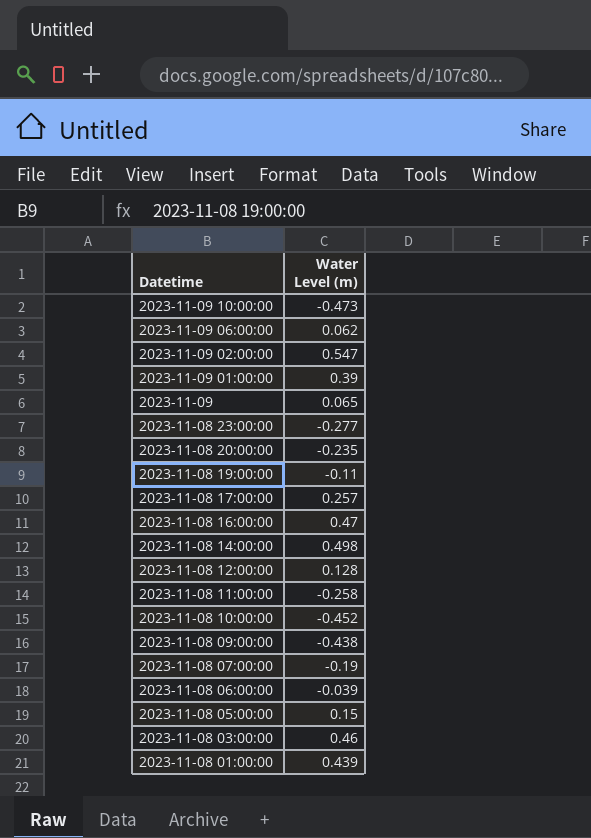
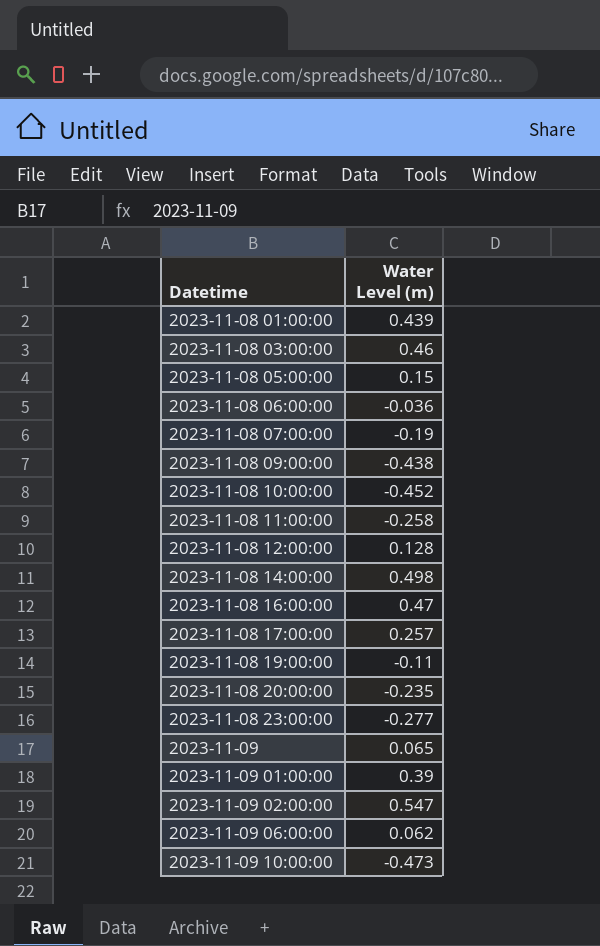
row order: Datetime descending -> Datetime ascending
2023-11-08 06:00:00 | Water Level (m): -0.039 -> -0.036

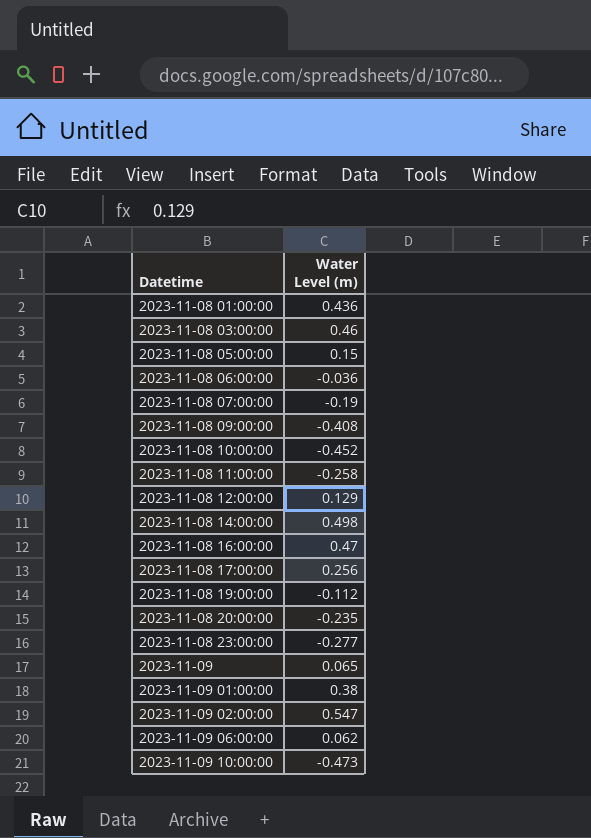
2023-11-08 01:00:00 | Water Level (m): 0.439 -> 0.436
2023-11-08 09:00:00 | Water Level (m): -0.438 -> -0.408
2023-11-08 12:00:00 | Water Level (m): 0.128 -> 0.129
2023-11-08 17:00:00 | Water Level (m): 0.257 -> 0.256
2023-11-08 19:00:00 | Water Level (m): -0.11 -> -0.112
2023-11-09 01:00:00 | Water Level (m): 0.39 -> 0.38

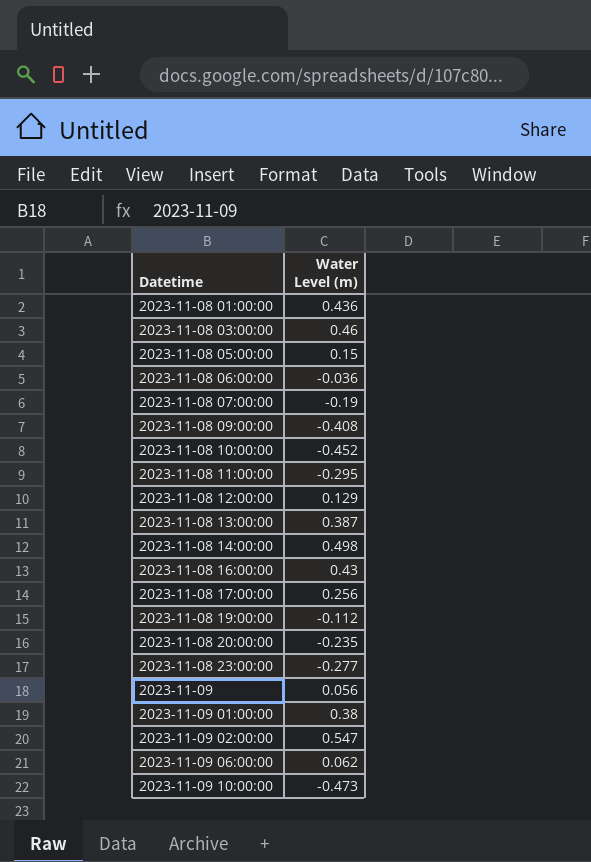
2023-11-08 11:00:00 | Water Level (m): -0.258 -> -0.295
row 2023-11-08 13:00:00: none -> 0.387
2023-11-08 16:00:00 | Water Level (m): 0.47 -> 0.43
2023-11-09 | Water Level (m): 0.065 -> 0.056

